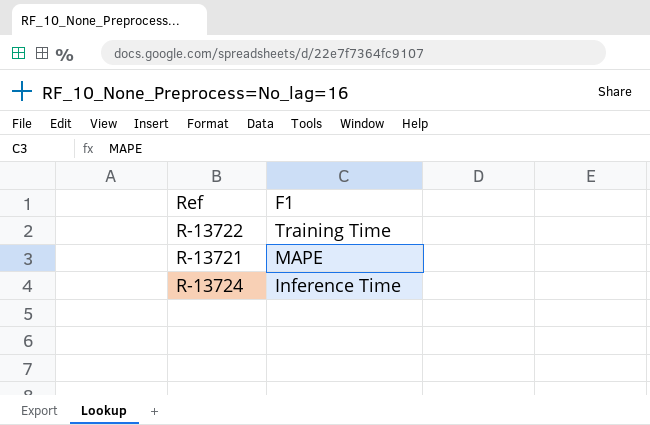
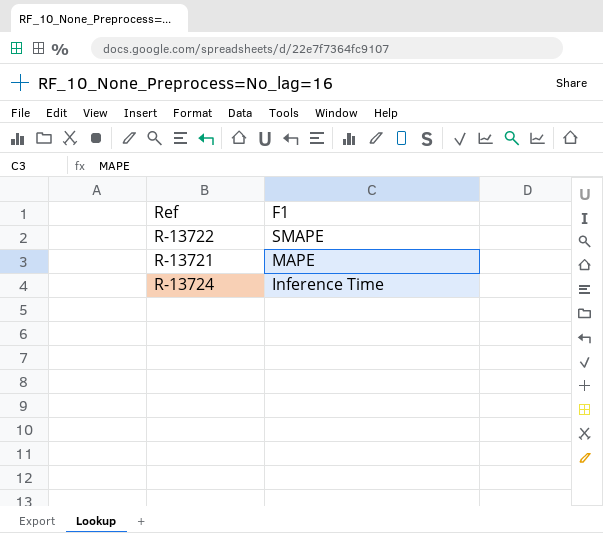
R-13722 | F1: Training Time -> SMAPE

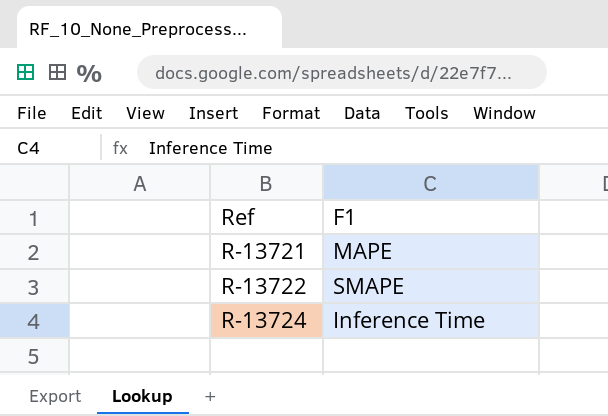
row order: F1 descending -> Ref ascending

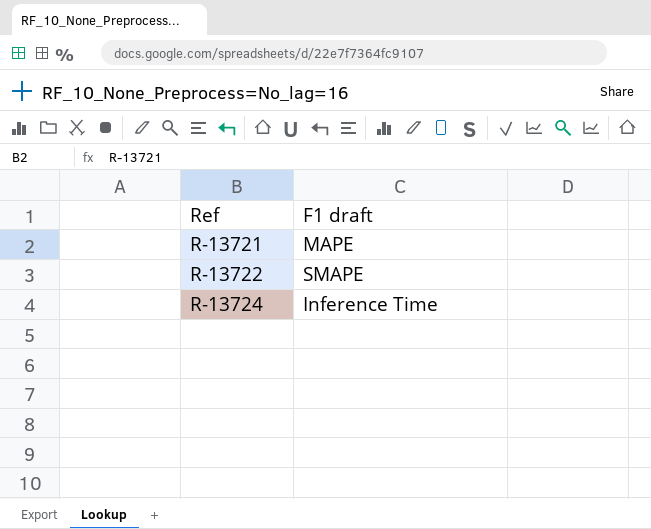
column name: F1 -> F1 draft

